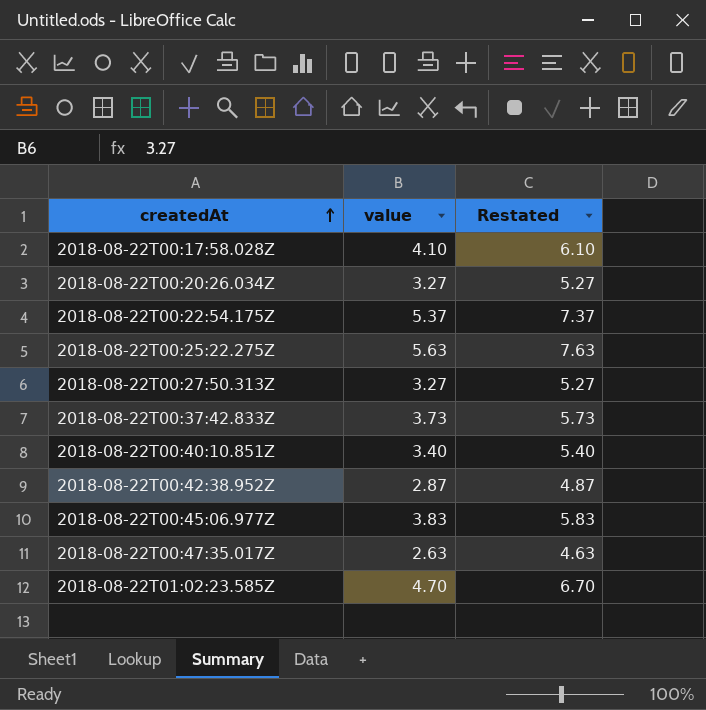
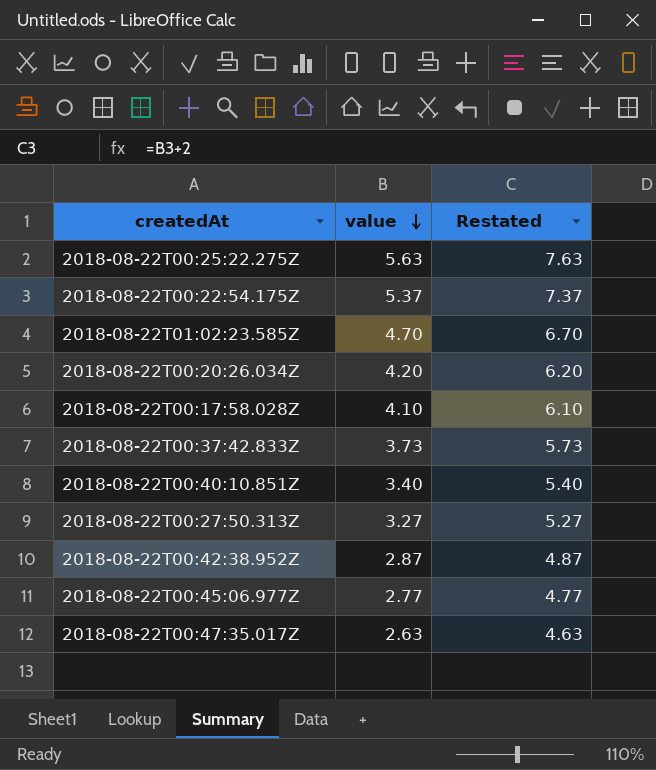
row order: createdAt ascending -> value descending
2018-08-22T00:20:26.034Z | value: 3.27 -> 4.20
2018-08-22T00:20:26.034Z | Restated: 5.27 -> 6.20
2018-08-22T00:45:06.977Z | value: 3.83 -> 2.77
2018-08-22T00:45:06.977Z | Restated: 5.83 -> 4.77

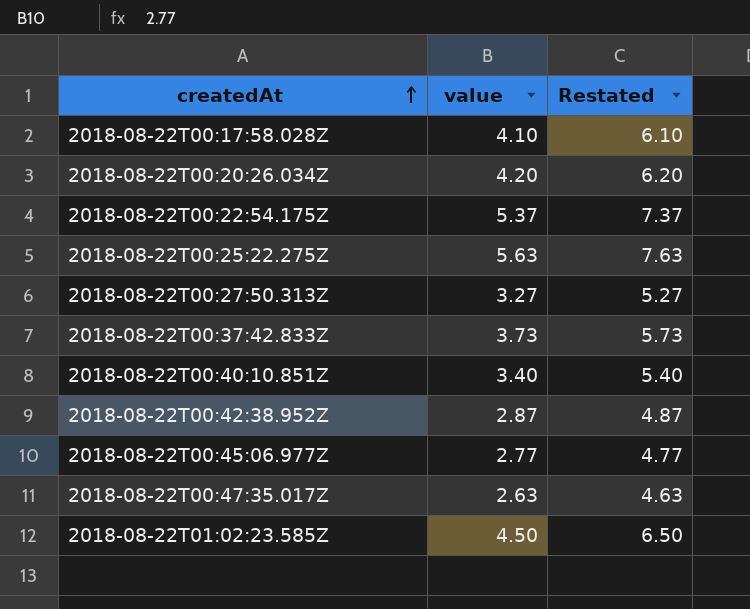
row order: value descending -> createdAt ascending
2018-08-22T01:02:23.585Z | value: 4.70 -> 4.50
2018-08-22T01:02:23.585Z | Restated: 6.70 -> 6.50

